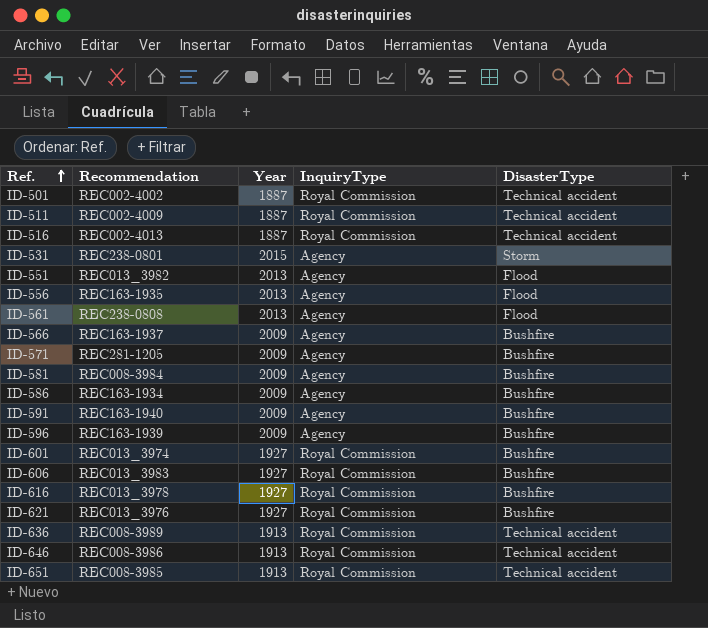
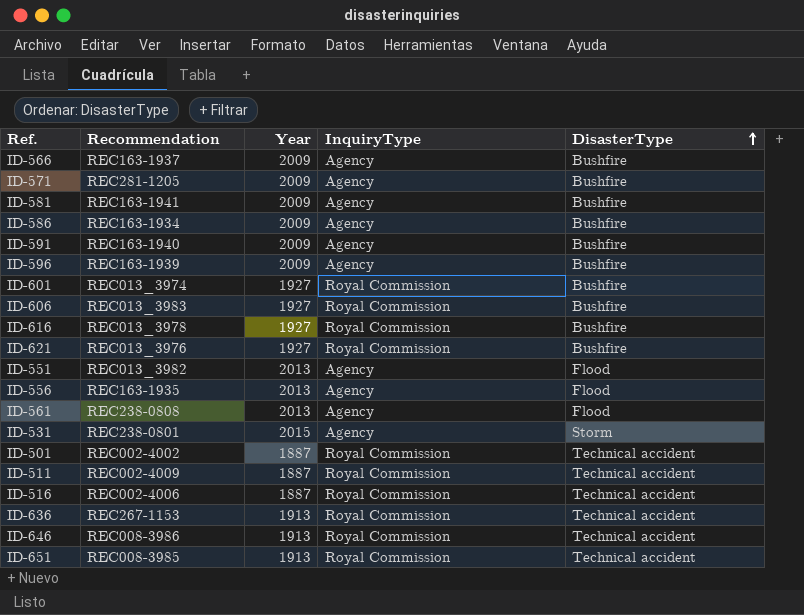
row order: Ref. ascending -> DisasterType ascending
ID-581 | Recommendation: REC008-3984 -> REC163-1941
ID-516 | Recommendation: REC002-4013 -> REC002-4006
ID-636 | Recommendation: REC008-3989 -> REC267-1153

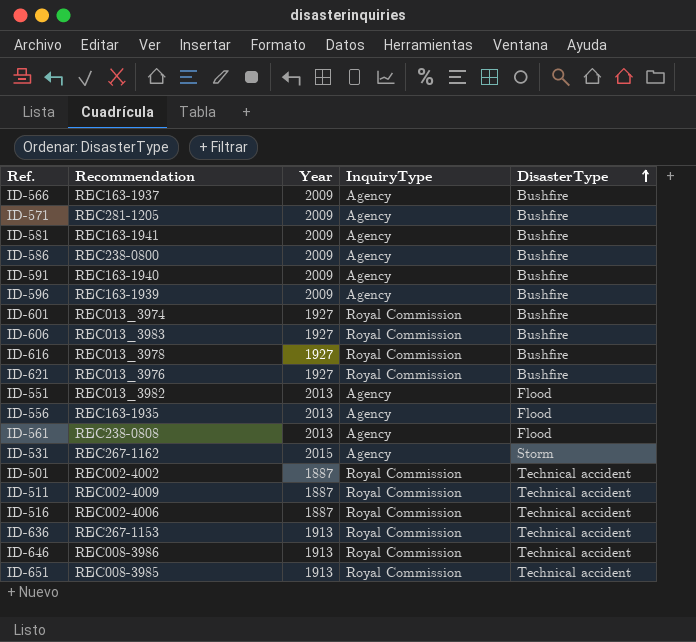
ID-586 | Recommendation: REC163-1934 -> REC238-0800
ID-531 | Recommendation: REC238-0801 -> REC267-1162

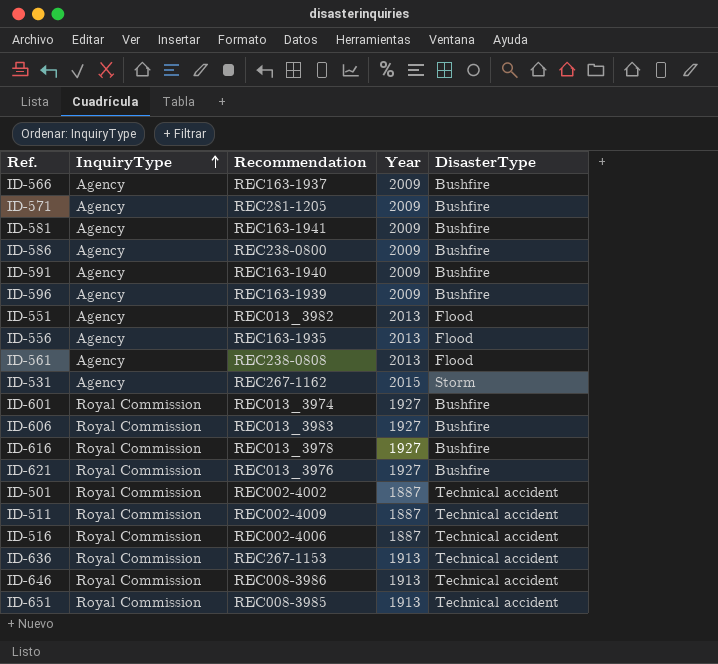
row order: DisasterType ascending -> InquiryType ascending
column InquiryType | position: 4 -> 2

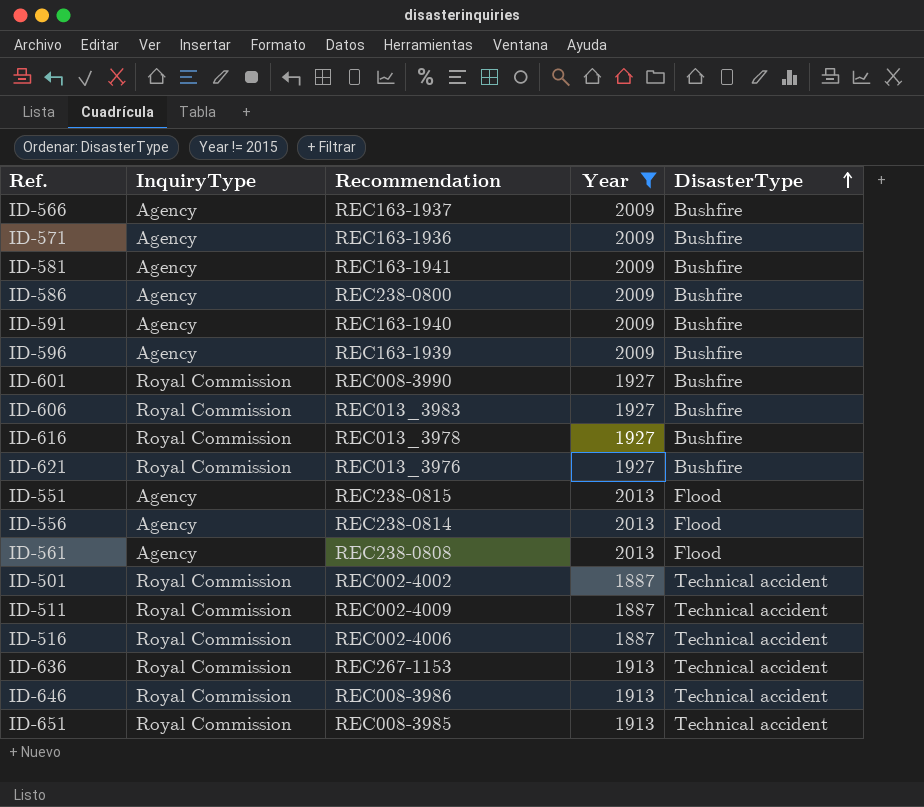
filter: none -> Year != 2015
row order: InquiryType ascending -> DisasterType ascending
ID-571 | Recommendation: REC281-1205 -> REC163-1936
ID-601 | Recommendation: REC013_3974 -> REC008-3990
ID-551 | Recommendation: REC013_3982 -> REC238-0815
ID-556 | Recommendation: REC163-1935 -> REC238-0814

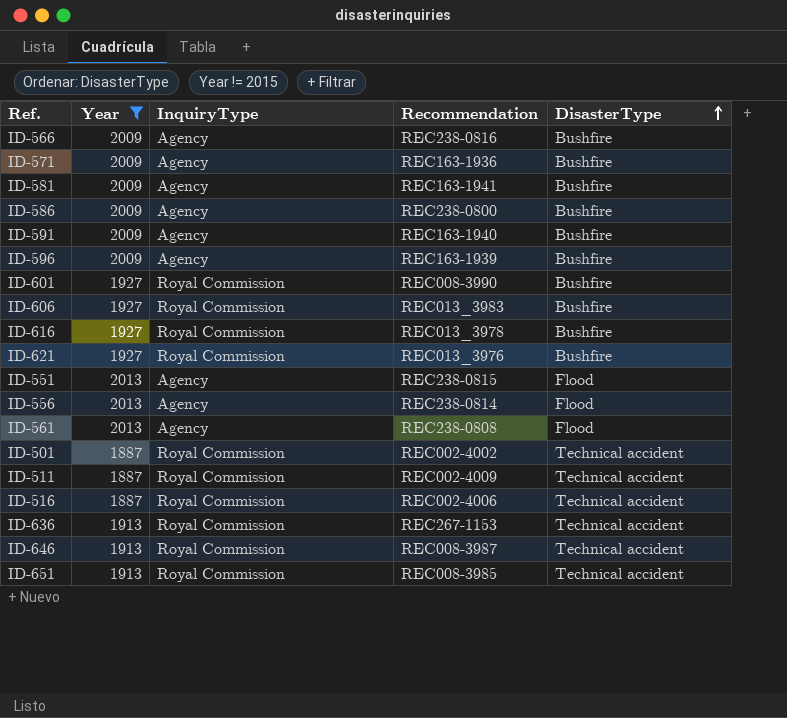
column Year | position: 4 -> 2
ID-566 | Recommendation: REC163-1937 -> REC238-0816
ID-646 | Recommendation: REC008-3986 -> REC008-3987

